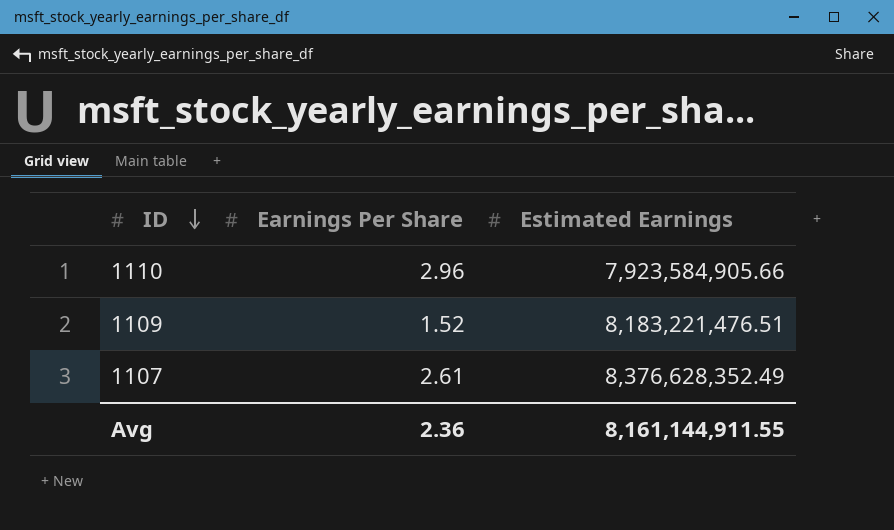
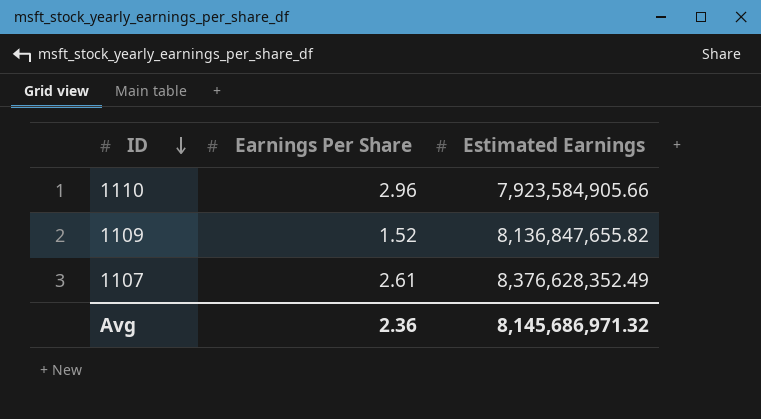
1109 | Estimated Earnings: 8,183,221,476.51 -> 8,136,847,655.82
Avg | Estimated Earnings: 8,161,144,911.55 -> 8,145,686,971.32

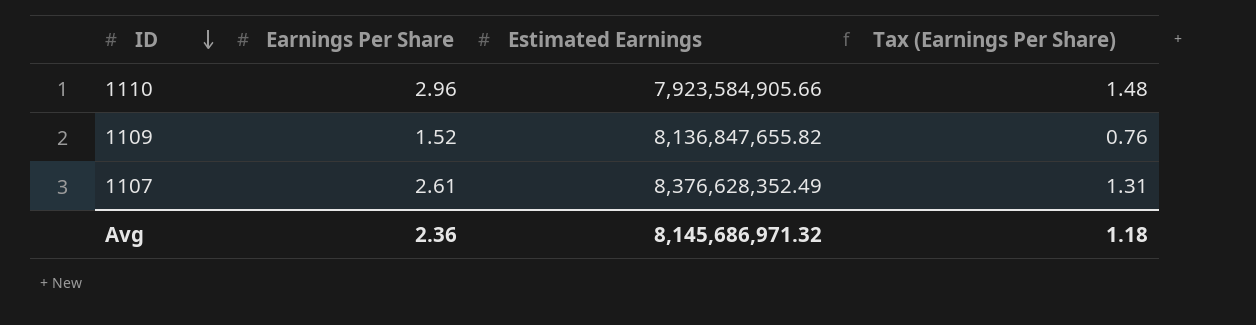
column Tax (Earnings Per Share) | formula: none -> [Earnings Per Share] * 0.5

